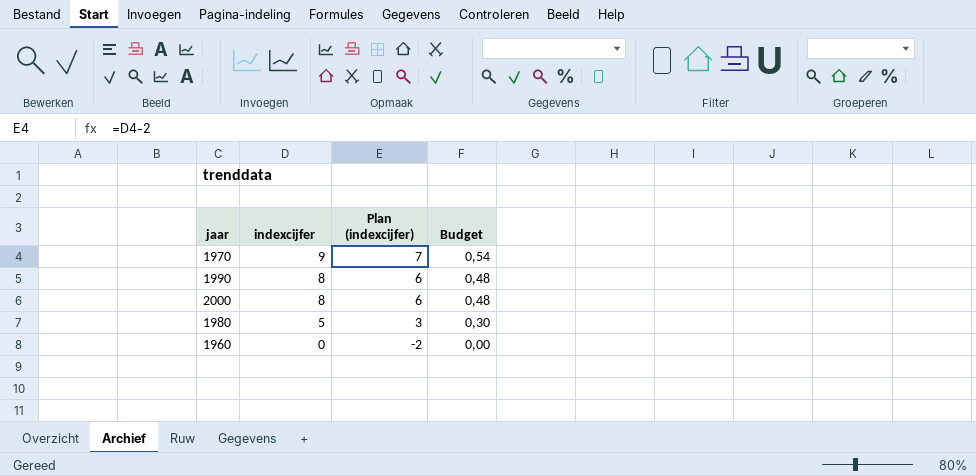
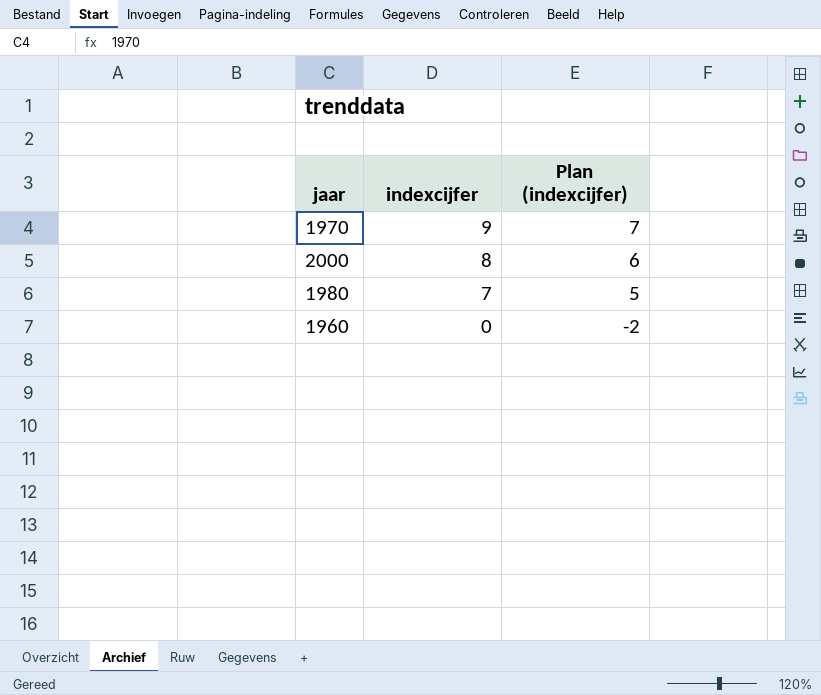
column Budget | formula: [indexcijfer] * 0,06 -> none
row 1990: 8 | 6 | 0,48 -> none
1980 | indexcijfer: 5 -> 7
1980 | Plan (indexcijfer): 3 -> 5

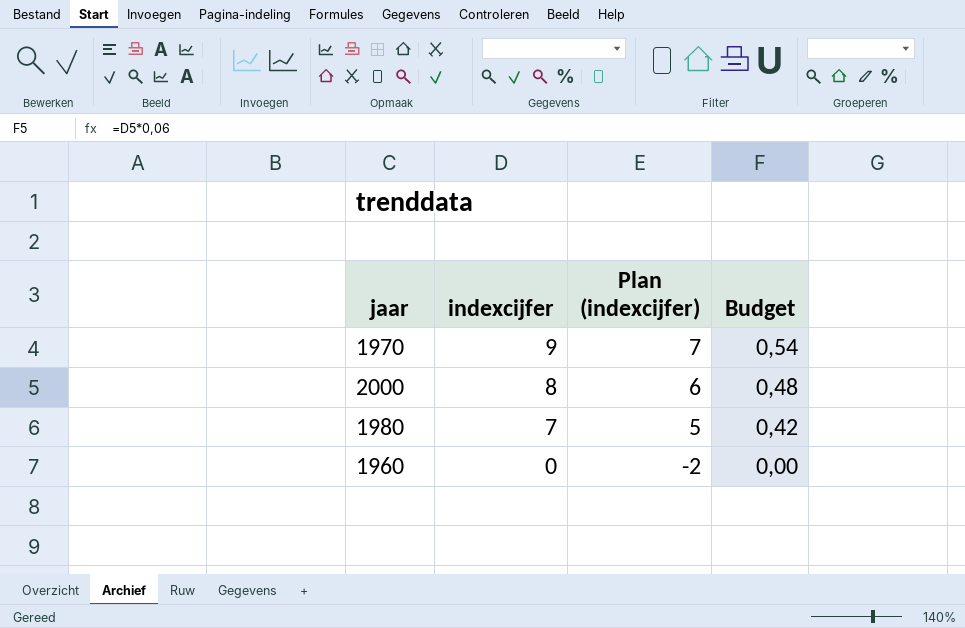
column Budget | formula: none -> [indexcijfer] * 0,06

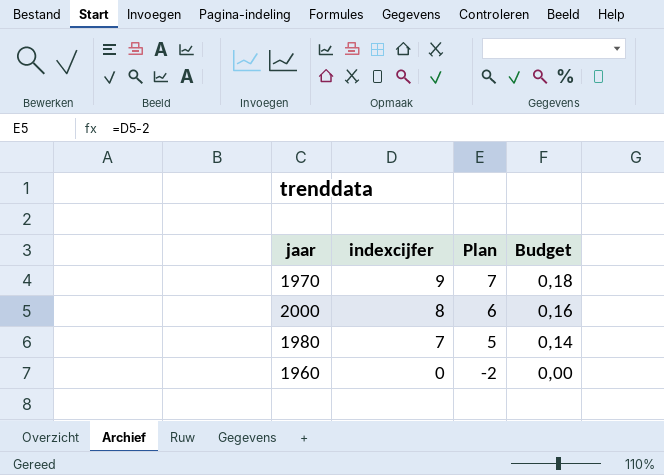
column name: Plan (indexcijfer) -> Plan
column Budget | formula: [indexcijfer] * 0,06 -> [indexcijfer] * 0,02

